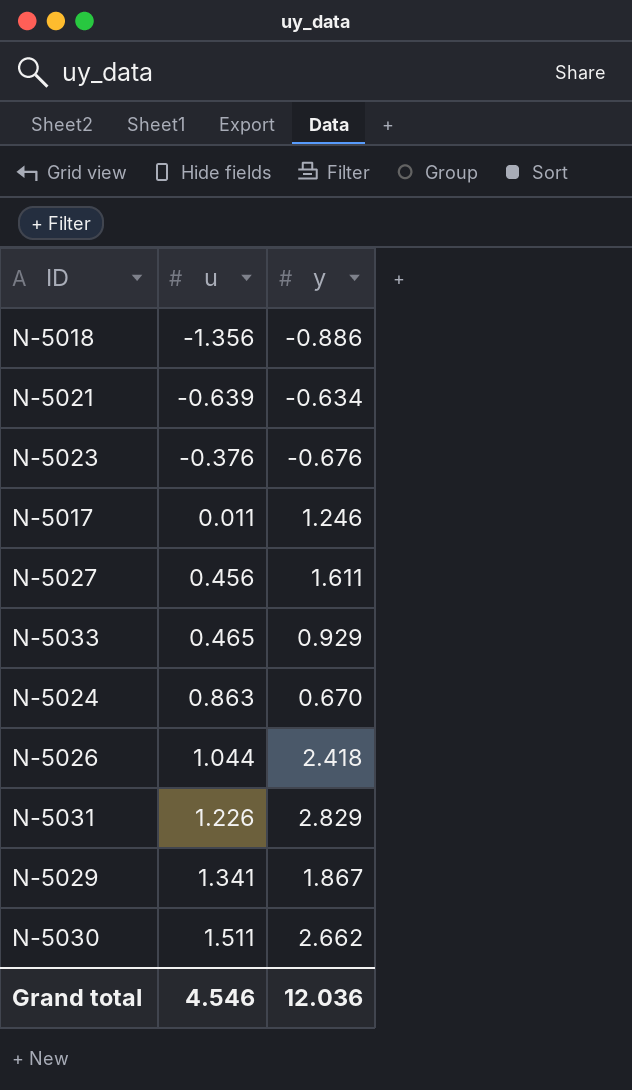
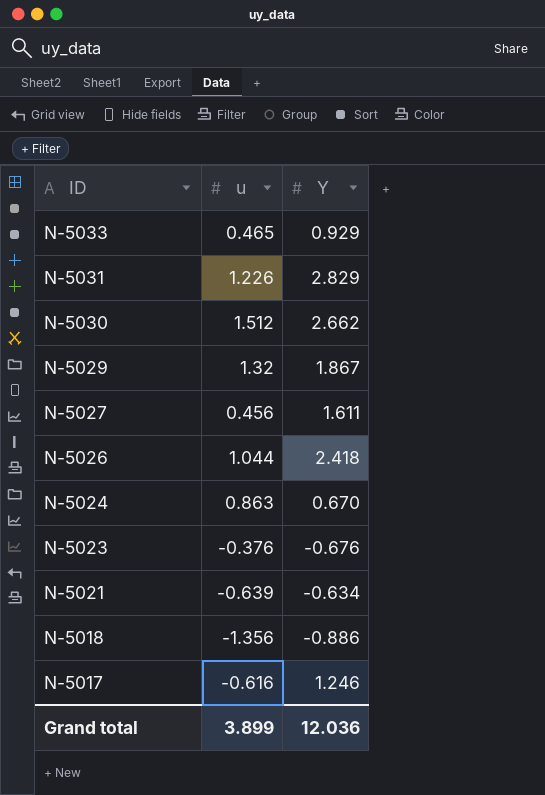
row order: u ascending -> ID descending
column name: y -> Y
N-5030 | u: 1.511 -> 1.512
N-5029 | u: 1.341 -> 1.32
N-5017 | u: 0.011 -> -0.616
Grand total | u: 4.546 -> 3.899

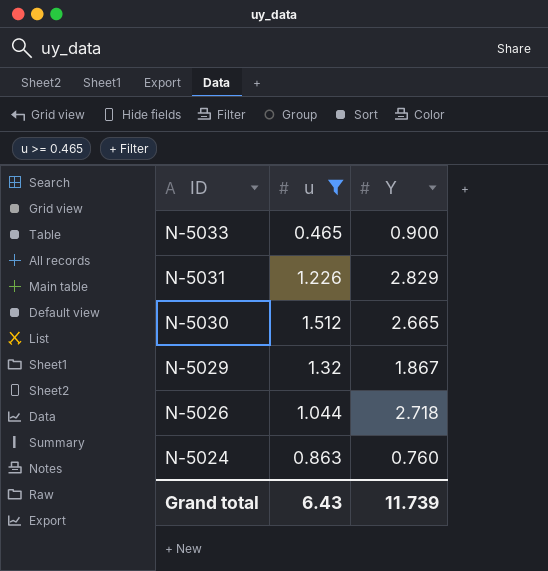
filter: none -> u >= 0.465
N-5033 | Y: 0.929 -> 0.900
N-5030 | Y: 2.662 -> 2.665
N-5026 | Y: 2.418 -> 2.718
N-5024 | Y: 0.670 -> 0.760
Grand total | u: 3.899 -> 6.43
Grand total | Y: 12.036 -> 11.739

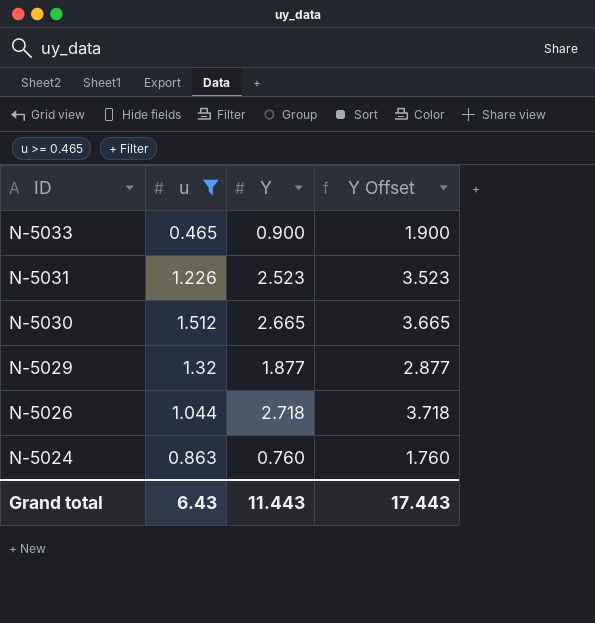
column Y Offset | formula: none -> [Y] + 1
N-5031 | Y: 2.829 -> 2.523
N-5029 | Y: 1.867 -> 1.877
Grand total | Y: 11.739 -> 11.443

